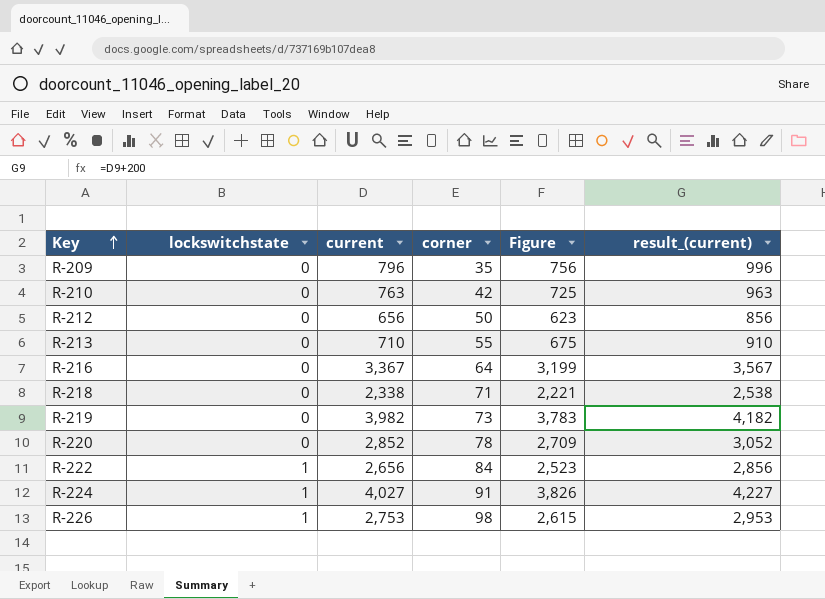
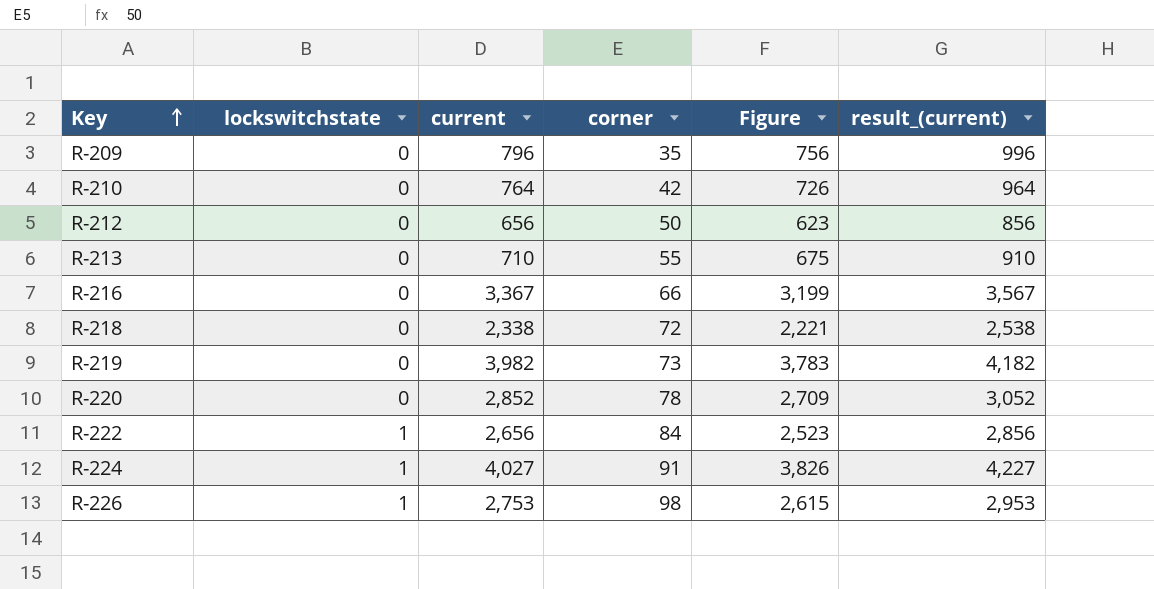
R-210 | current: 763 -> 764
R-210 | Figure: 725 -> 726
R-210 | result_(current): 963 -> 964
R-216 | corner: 64 -> 66
R-218 | corner: 71 -> 72

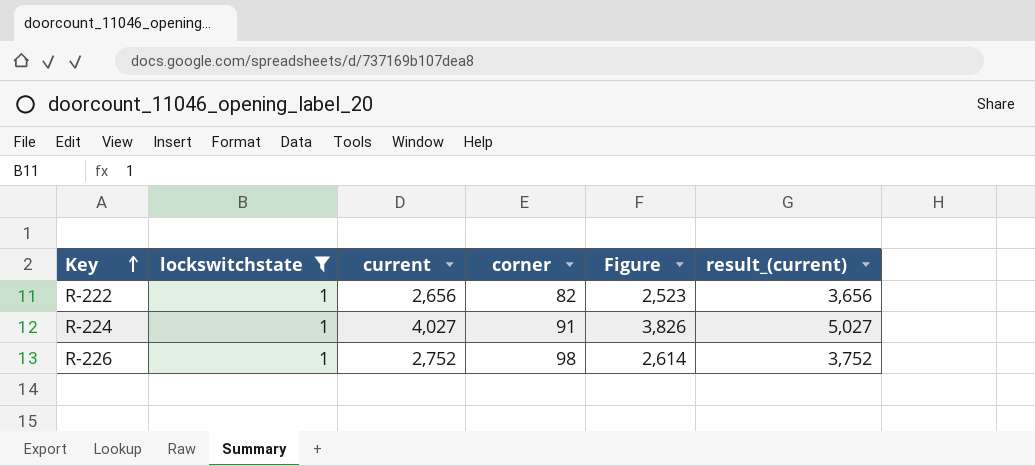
filter: none -> lockswitchstate = 1
column result_(current) | formula: [current] + 200 -> [current] + 1000
R-222 | corner: 84 -> 82
R-226 | current: 2,753 -> 2,752
R-226 | Figure: 2,615 -> 2,614

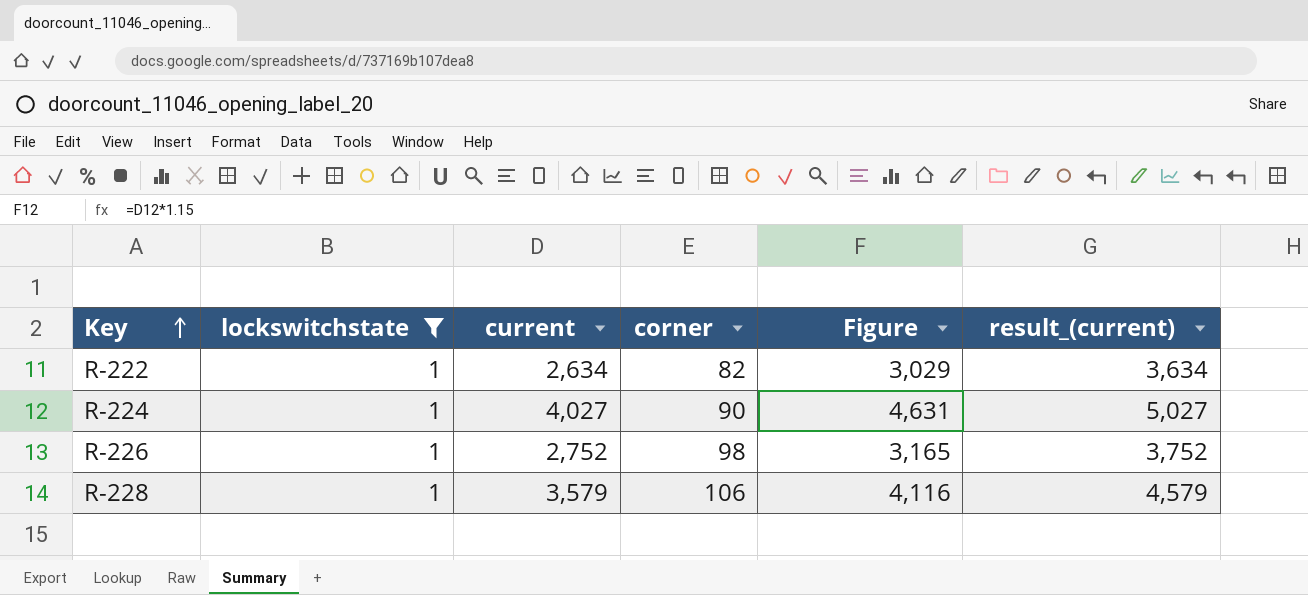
column Figure | formula: [current] * 0.95 -> [current] * 1.15
R-222 | current: 2,656 -> 2,634
R-222 | result_(current): 3,656 -> 3,634
R-224 | corner: 91 -> 90
row R-228: none -> 1 | 3,579 | 106 | 4,116 | 4,579

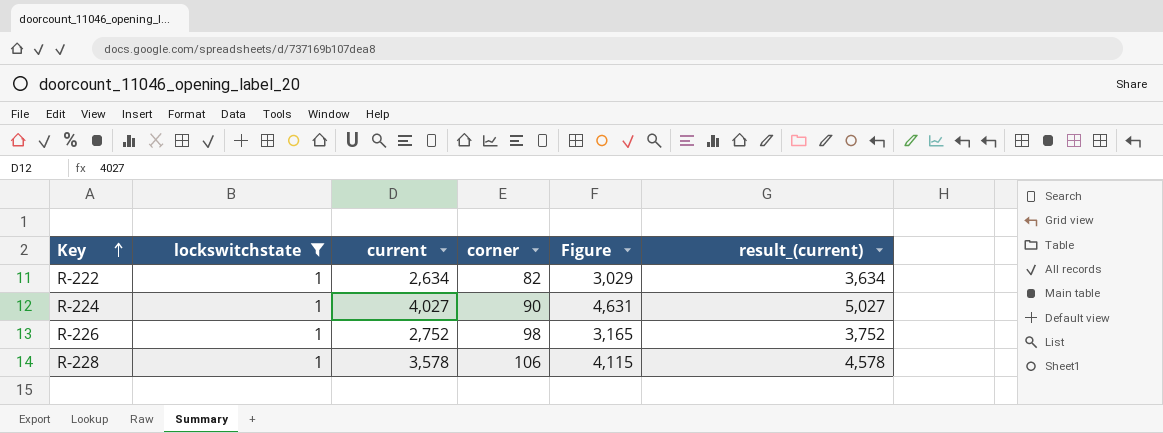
R-228 | current: 3,579 -> 3,578
R-228 | Figure: 4,116 -> 4,115
R-228 | result_(current): 4,579 -> 4,578

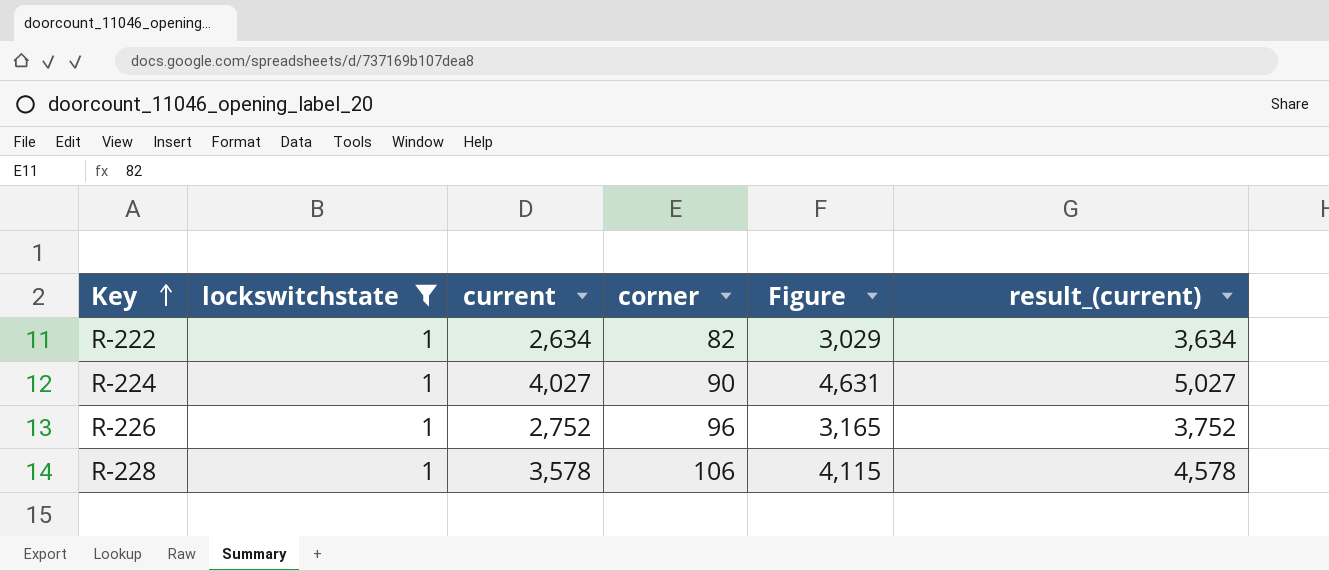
R-226 | corner: 98 -> 96

